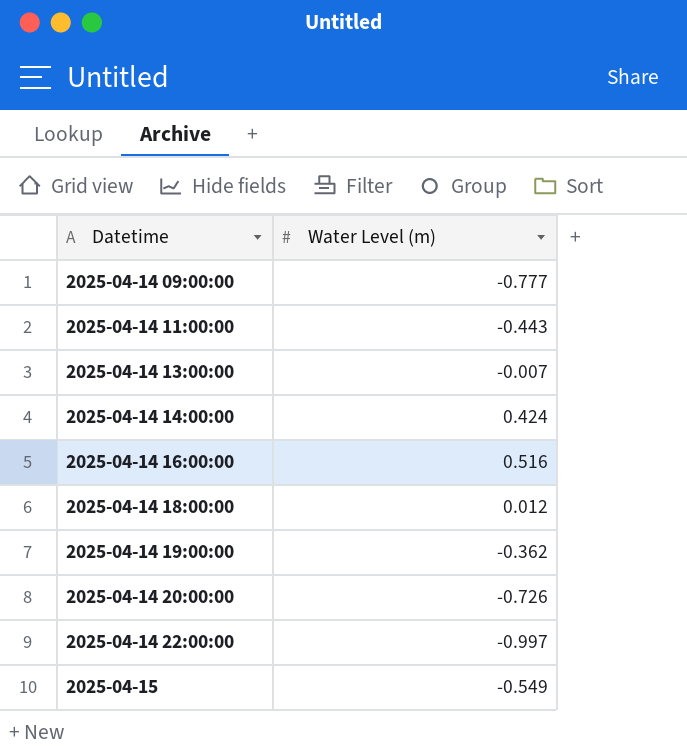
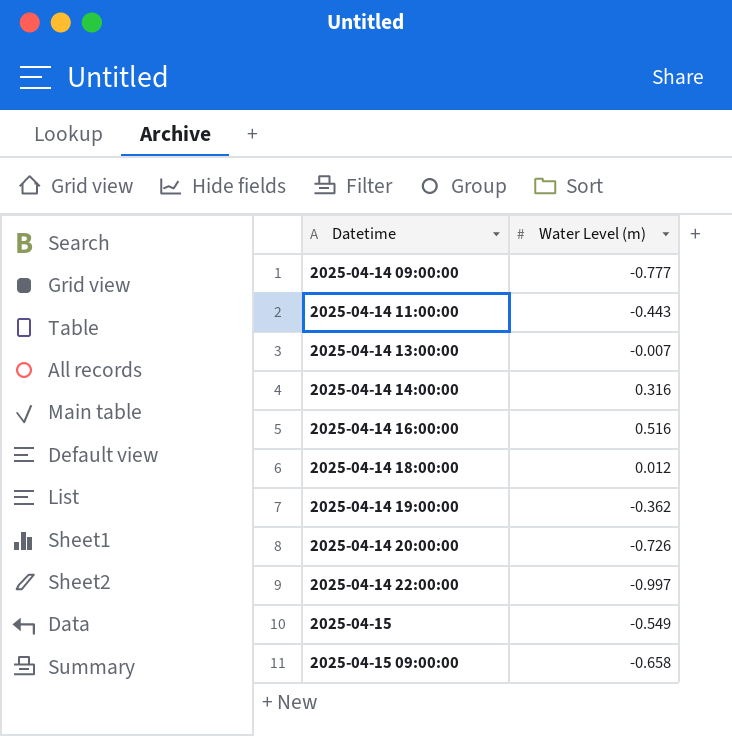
2025-04-14 14:00:00 | Water Level (m): 0.424 -> 0.316
row 2025-04-15 09:00:00: none -> -0.658

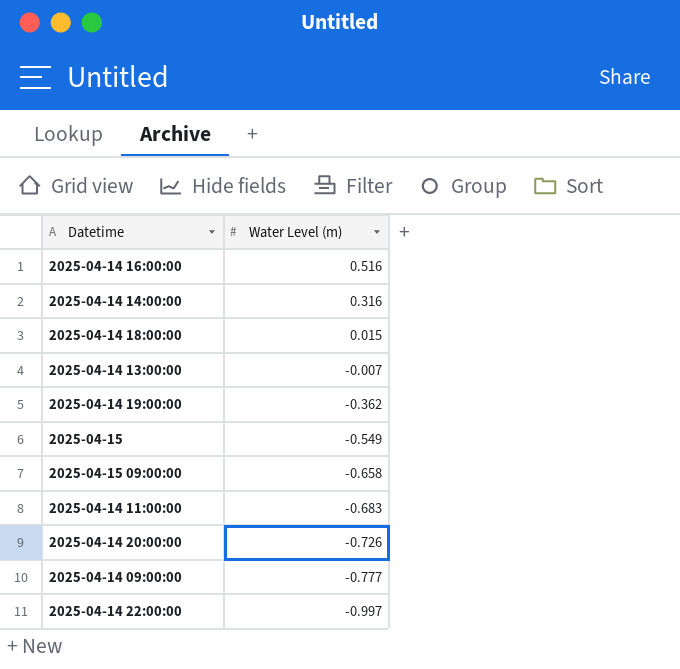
row order: Datetime ascending -> Water Level (m) descending
2025-04-14 18:00:00 | Water Level (m): 0.012 -> 0.015
2025-04-14 11:00:00 | Water Level (m): -0.443 -> -0.683

